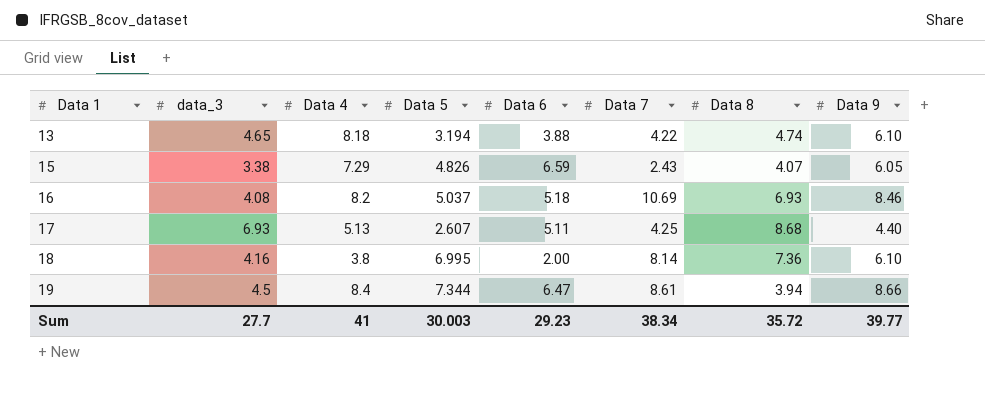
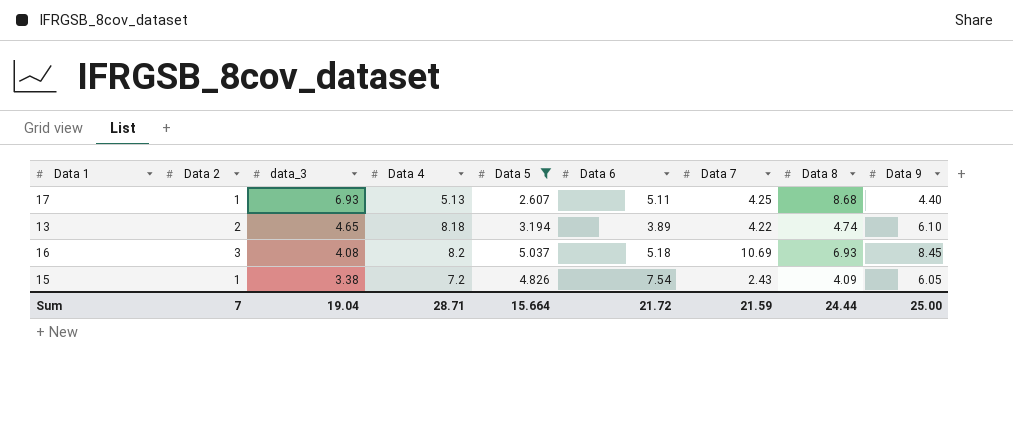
filter: none -> Data 5 <= 5.037
row order: Data 1 ascending -> data_3 descending
column Data 2 | position: none -> 2
13 | Data 6: 3.88 -> 3.89
16 | Data 9: 8.46 -> 8.45
15 | Data 4: 7.29 -> 7.2
15 | Data 6: 6.59 -> 7.54
15 | Data 8: 4.07 -> 4.09
Sum | data_3: 27.7 -> 19.04
Sum | Data 4: 41 -> 28.71
Sum | Data 5: 30.003 -> 15.664
Sum | Data 6: 29.23 -> 21.72
Sum | Data 7: 38.34 -> 21.59
Sum | Data 8: 35.72 -> 24.44
Sum | Data 9: 39.77 -> 25.00

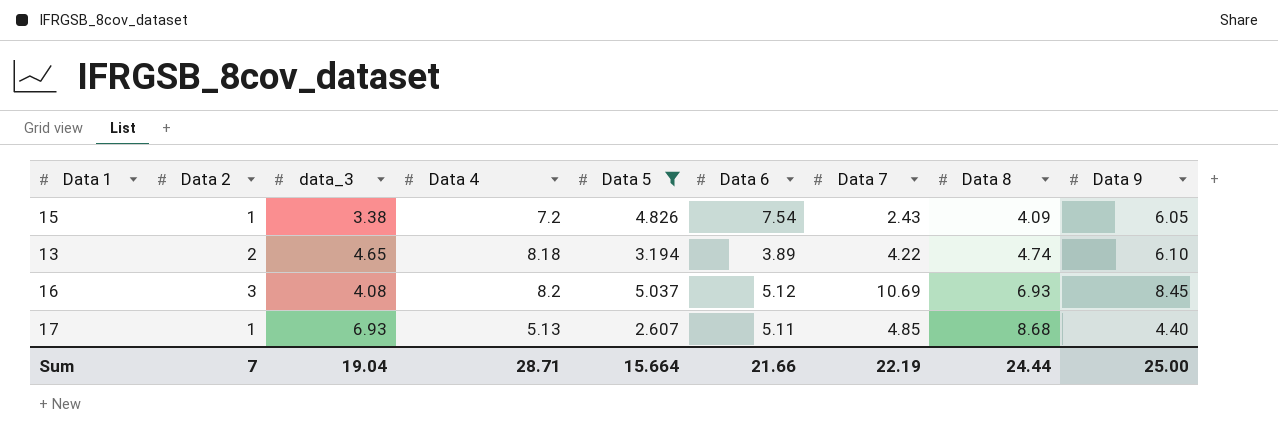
row order: data_3 descending -> Data 8 ascending
16 | Data 6: 5.18 -> 5.12
17 | Data 7: 4.25 -> 4.85
Sum | Data 6: 21.72 -> 21.66
Sum | Data 7: 21.59 -> 22.19

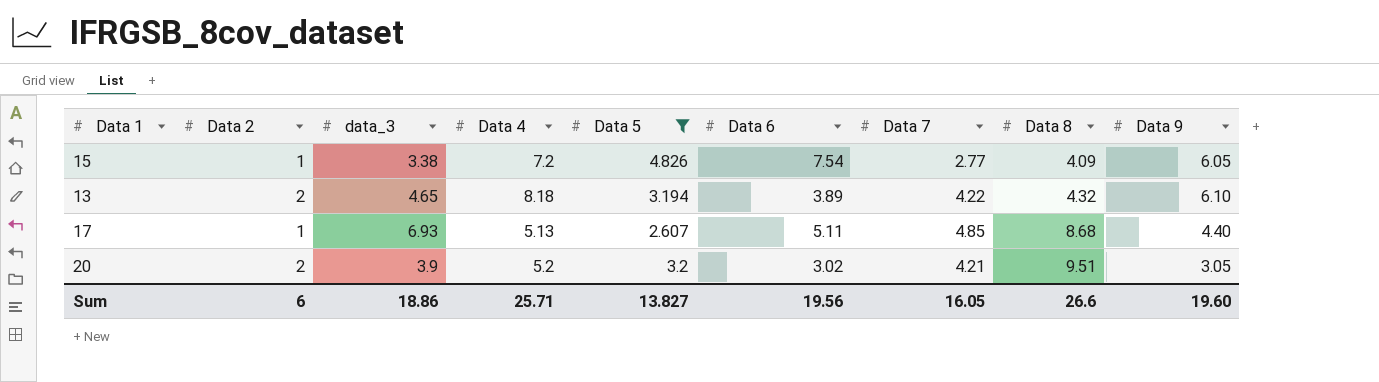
row 16: 3 | 4.08 | 8.2 | 5.037 | 5.12 | 10.69 | 6.93 | 8.45 -> none
15 | Data 7: 2.43 -> 2.77
13 | Data 8: 4.74 -> 4.32
row 20: none -> 2 | 3.9 | 5.2 | 3.2 | 3.02 | 4.21 | 9.51 | 3.05
Sum | Data 2: 7 -> 6
Sum | data_3: 19.04 -> 18.86
Sum | Data 4: 28.71 -> 25.71
Sum | Data 5: 15.664 -> 13.827
Sum | Data 6: 21.66 -> 19.56
Sum | Data 7: 22.19 -> 16.05
Sum | Data 8: 24.44 -> 26.6
Sum | Data 9: 25.00 -> 19.60

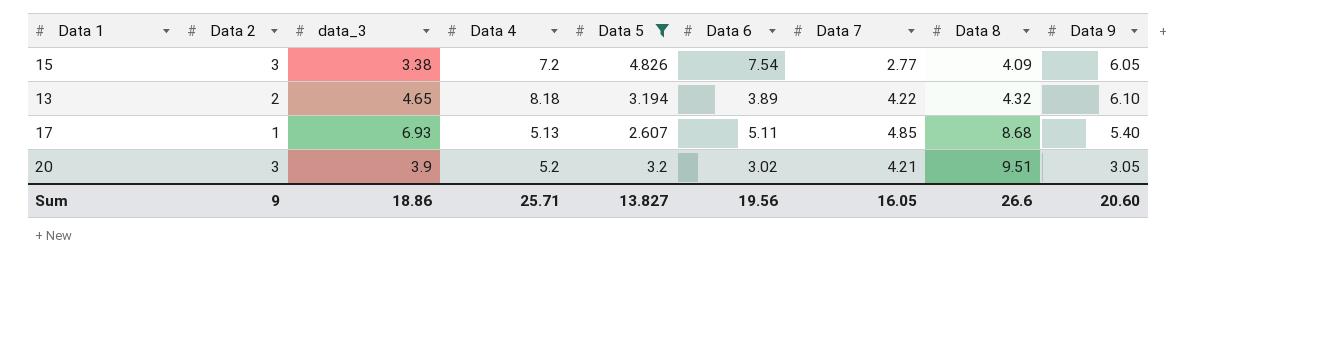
15 | Data 2: 1 -> 3
17 | Data 9: 4.40 -> 5.40
20 | Data 2: 2 -> 3
Sum | Data 2: 6 -> 9
Sum | Data 9: 19.60 -> 20.60

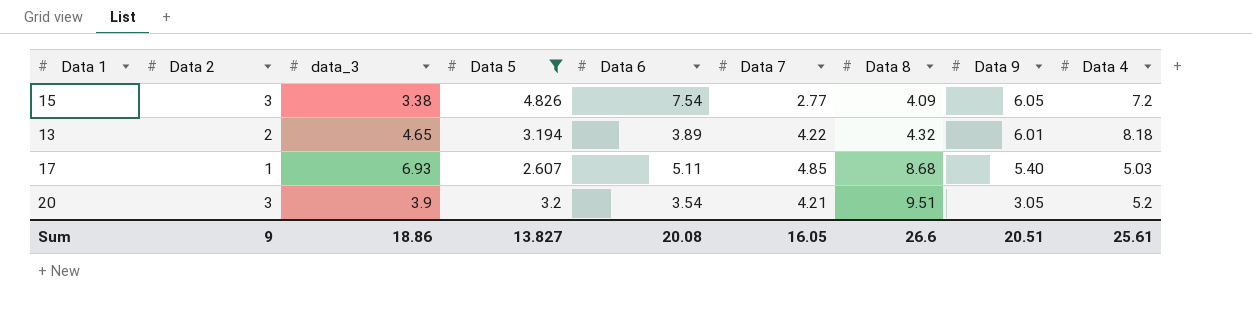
column Data 4 | position: 4 -> 9
13 | Data 9: 6.10 -> 6.01
17 | Data 4: 5.13 -> 5.03
20 | Data 6: 3.02 -> 3.54
Sum | Data 6: 19.56 -> 20.08
Sum | Data 9: 20.60 -> 20.51
Sum | Data 4: 25.71 -> 25.61

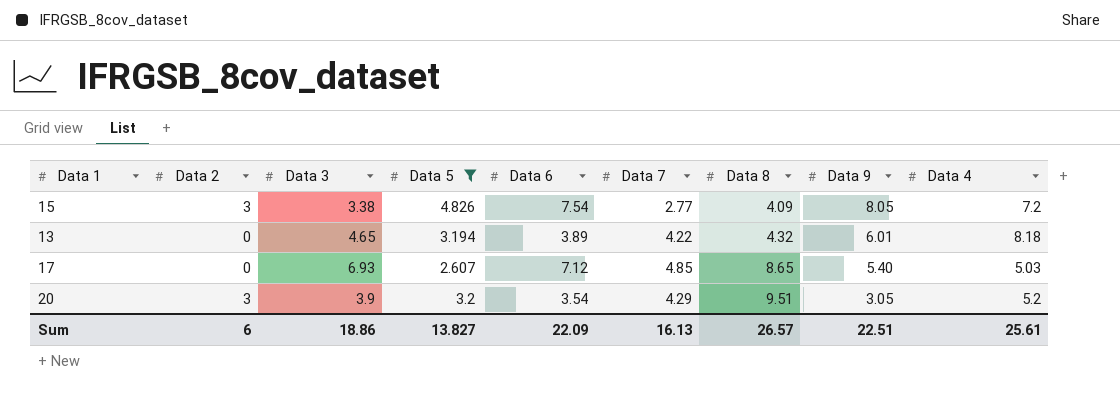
column name: data_3 -> Data 3
15 | Data 9: 6.05 -> 8.05
13 | Data 2: 2 -> 0
17 | Data 2: 1 -> 0
17 | Data 6: 5.11 -> 7.12
17 | Data 8: 8.68 -> 8.65
20 | Data 7: 4.21 -> 4.29
Sum | Data 2: 9 -> 6
Sum | Data 6: 20.08 -> 22.09
Sum | Data 7: 16.05 -> 16.13
Sum | Data 8: 26.6 -> 26.57
Sum | Data 9: 20.51 -> 22.51

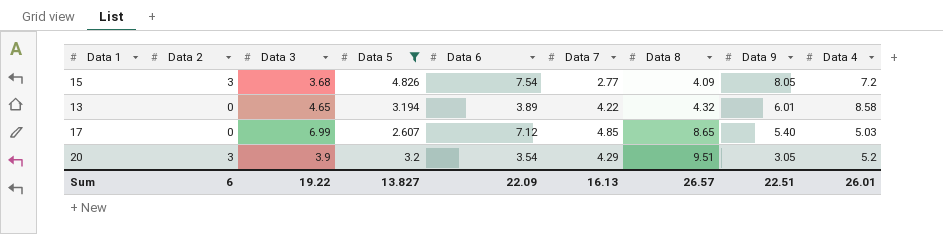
15 | Data 3: 3.38 -> 3.68
13 | Data 4: 8.18 -> 8.58
17 | Data 3: 6.93 -> 6.99
Sum | Data 3: 18.86 -> 19.22
Sum | Data 4: 25.61 -> 26.01

